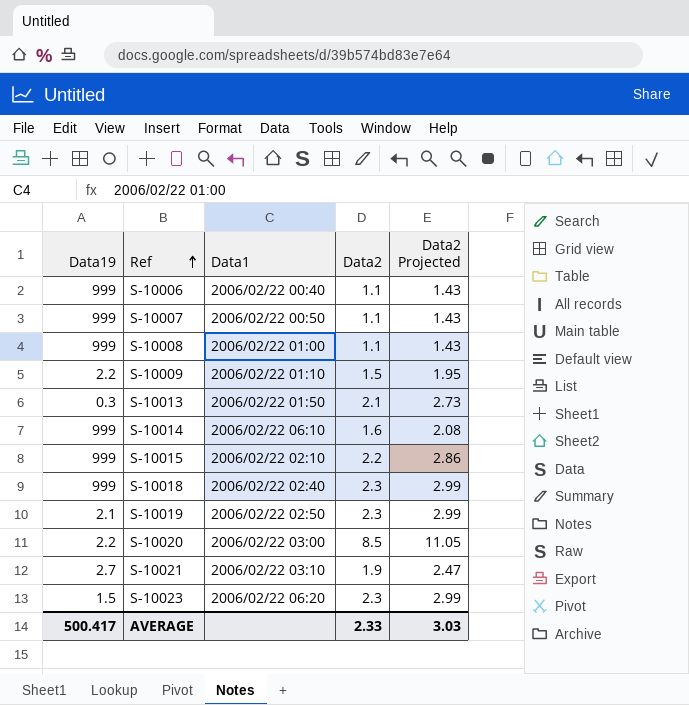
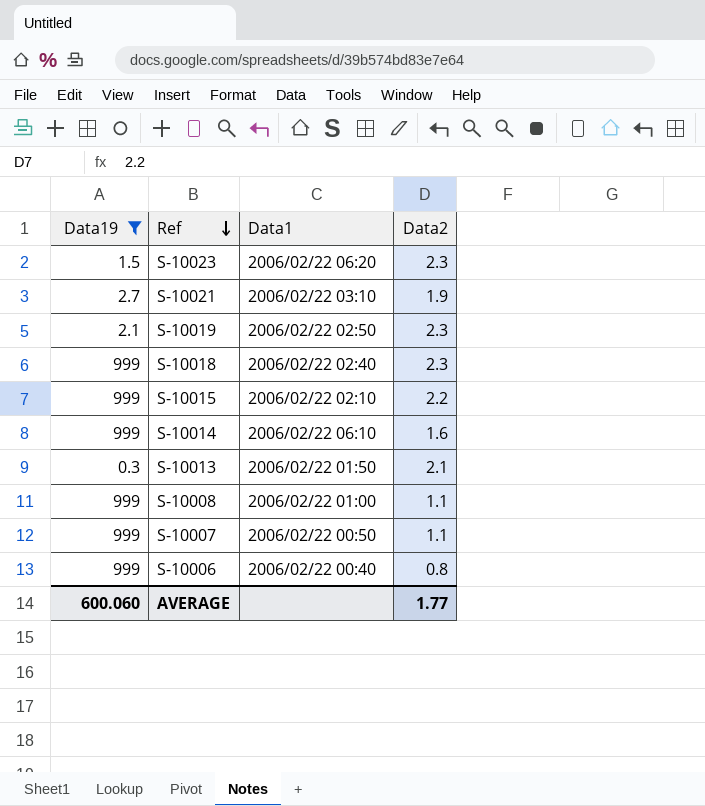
filter: none -> Data19 != 2.2
row order: Ref ascending -> Ref descending
column Data2 Projected | formula: [Data2] * 1.3 -> none
S-10006 | Data2: 1.1 -> 0.8
AVERAGE | Data19: 500.417 -> 600.060
AVERAGE | Data2: 2.33 -> 1.77

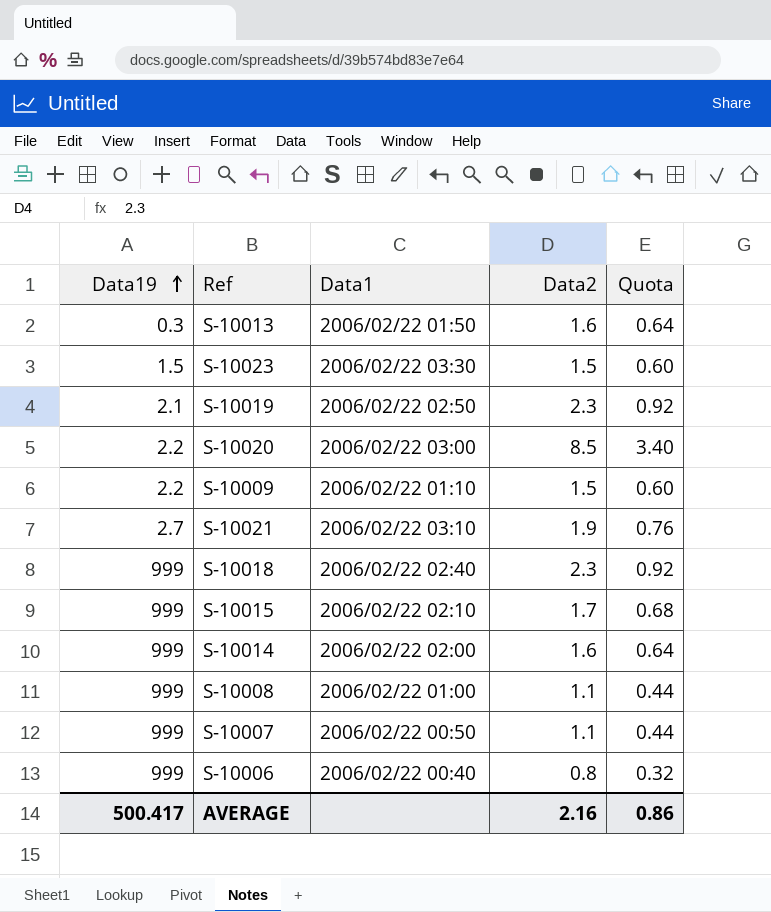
filter: Data19 != 2.2 -> none
row order: Ref descending -> Data19 ascending
column Quota | formula: none -> [Data2] * 0.4
S-10013 | Data2: 2.1 -> 1.6
S-10023 | Data1: 2006/02/22 06:20 -> 2006/02/22 03:30
S-10023 | Data2: 2.3 -> 1.5
S-10015 | Data2: 2.2 -> 1.7
S-10014 | Data1: 2006/02/22 06:10 -> 2006/02/22 02:00
AVERAGE | Data19: 600.060 -> 500.417
AVERAGE | Data2: 1.77 -> 2.16

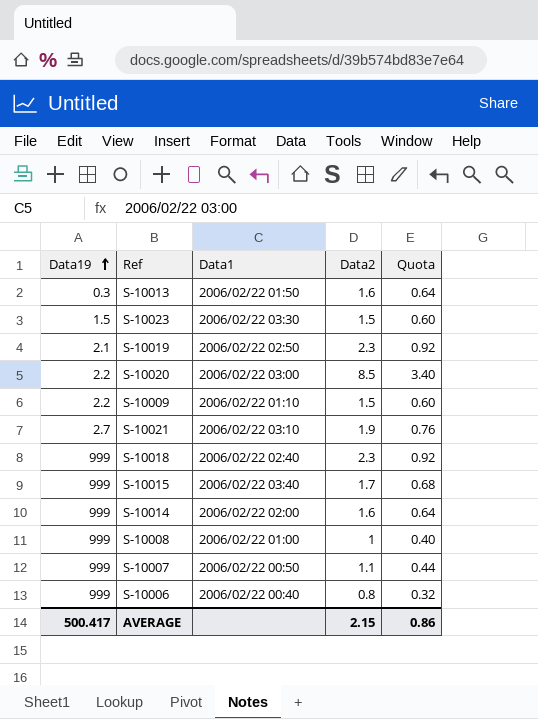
S-10015 | Data1: 2006/02/22 02:10 -> 2006/02/22 03:40
S-10008 | Data2: 1.1 -> 1
S-10008 | Quota: 0.44 -> 0.40
AVERAGE | Data2: 2.16 -> 2.15

